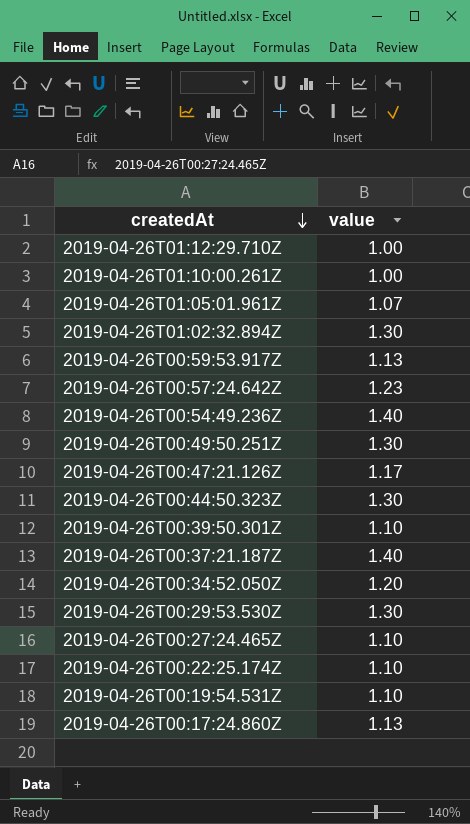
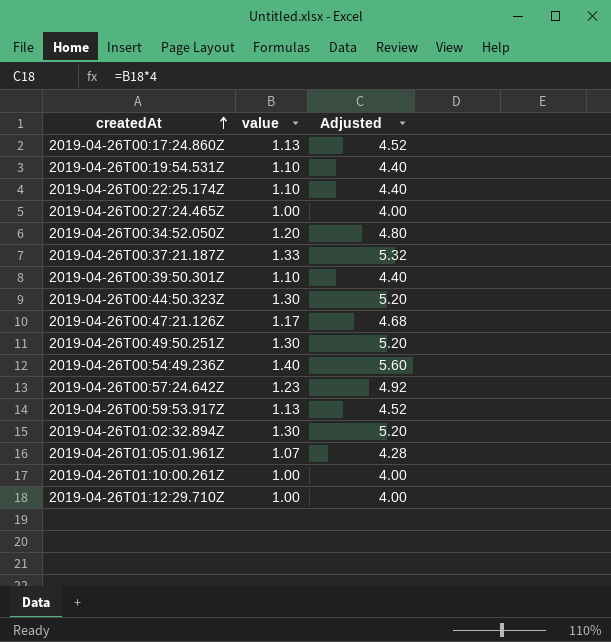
row order: createdAt descending -> createdAt ascending
column Adjusted | formula: none -> [value] * 4
row 2019-04-26T00:29:53.530Z: 1.30 -> none
2019-04-26T00:27:24.465Z | value: 1.10 -> 1.00
2019-04-26T00:37:21.187Z | value: 1.40 -> 1.33

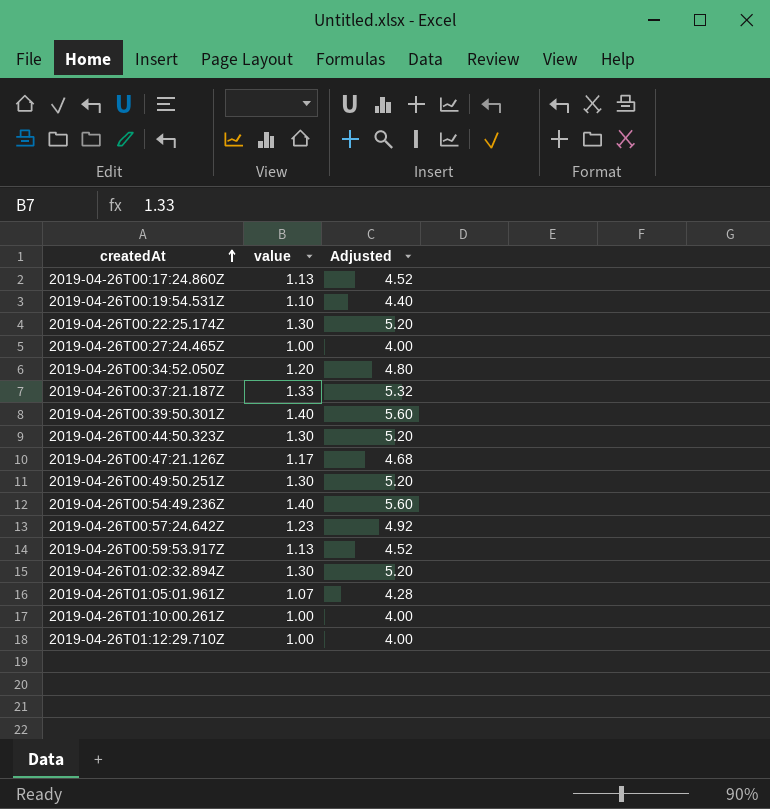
2019-04-26T00:22:25.174Z | value: 1.10 -> 1.30
2019-04-26T00:22:25.174Z | Adjusted: 4.40 -> 5.20
2019-04-26T00:39:50.301Z | value: 1.10 -> 1.40
2019-04-26T00:39:50.301Z | Adjusted: 4.40 -> 5.60

